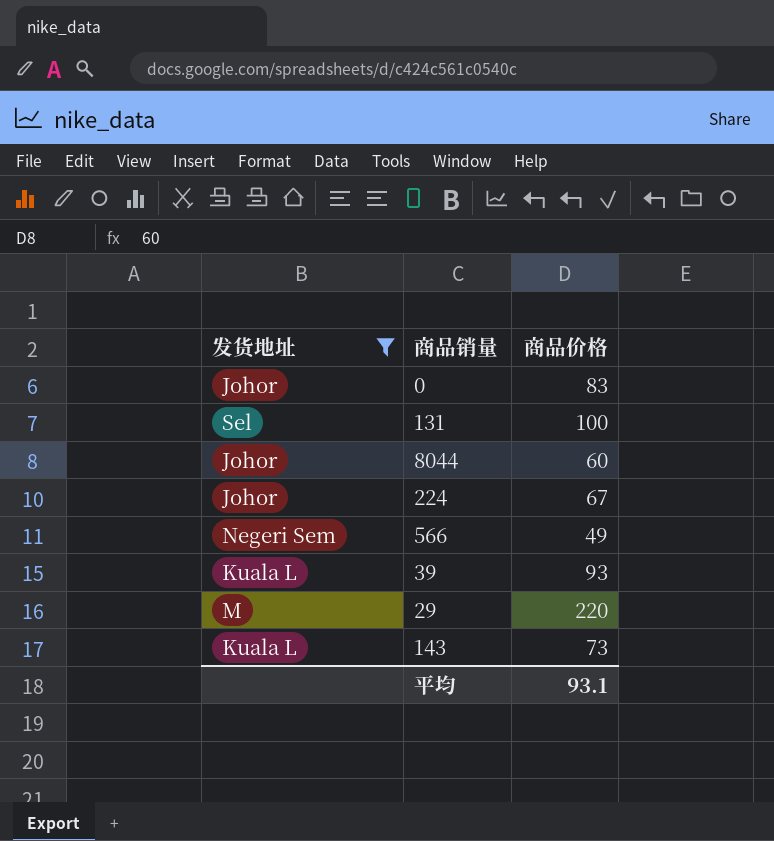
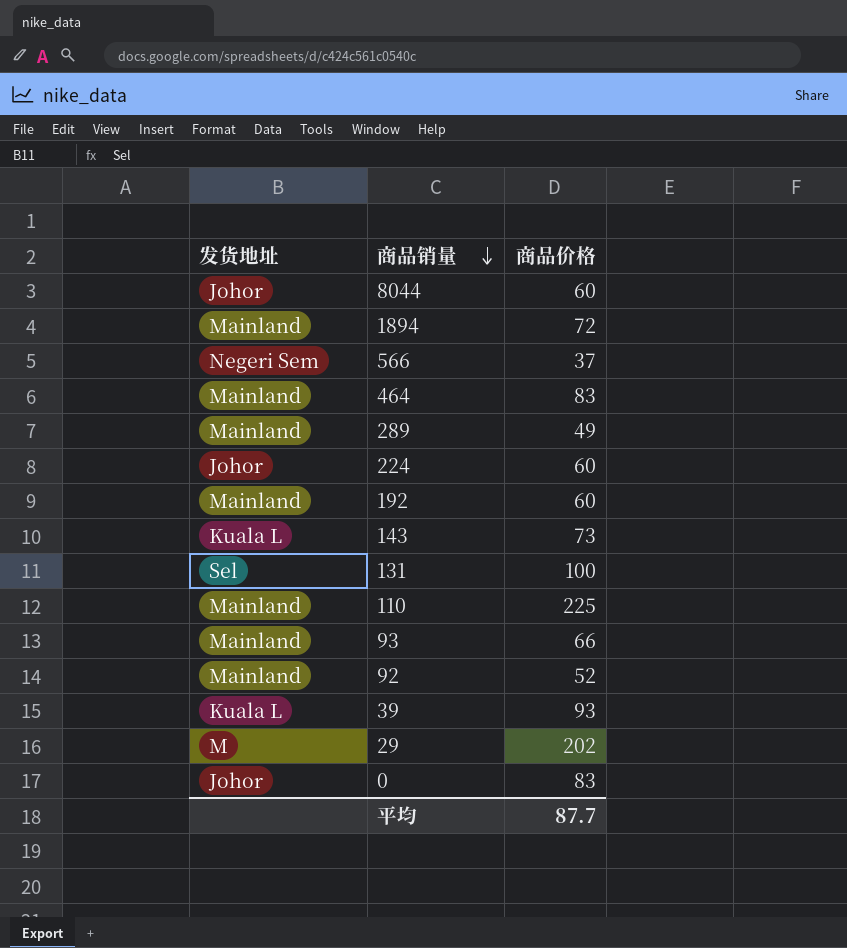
filter: 发货地址 != Mainland -> none
row order: none -> 商品销量 descending
566 | 商品价格: 49 -> 37
224 | 商品价格: 67 -> 60
29 | 商品价格: 220 -> 202
平均 | 商品价格: 93.1 -> 87.7

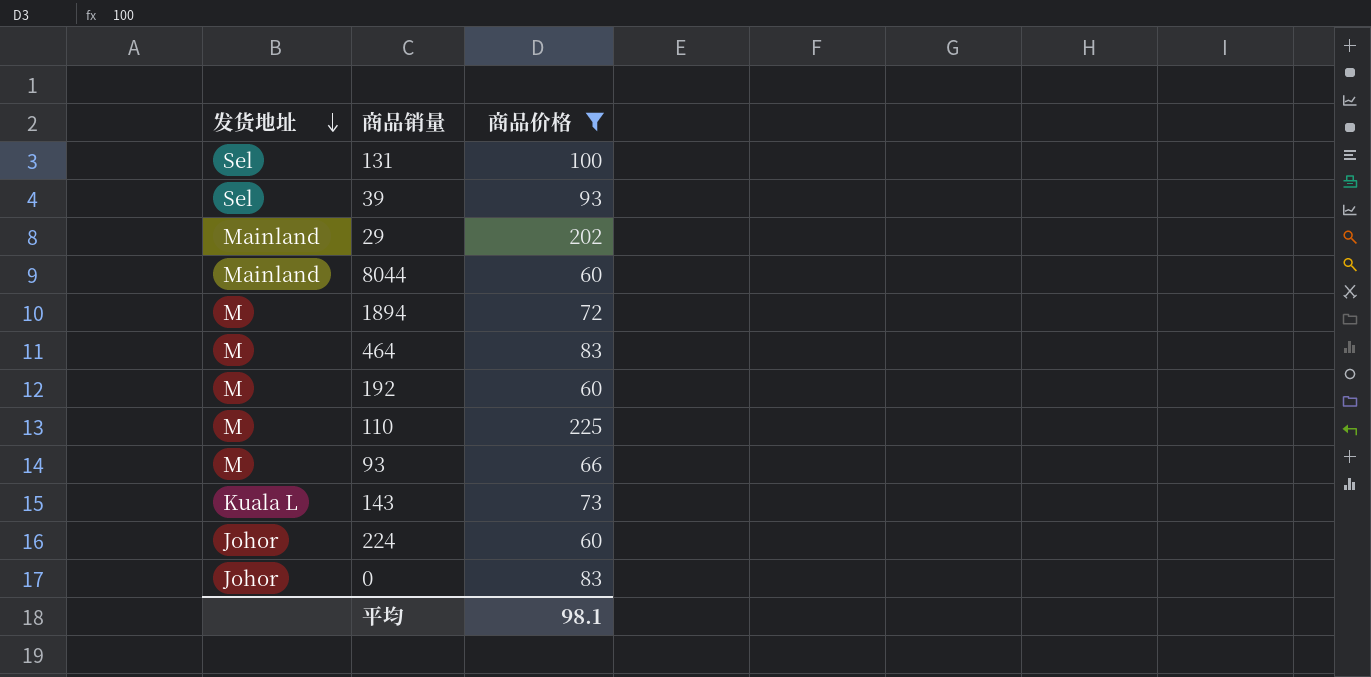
filter: none -> 商品价格 >= 60
row order: 商品销量 descending -> 发货地址 descending
39 | 发货地址: Kuala L -> Sel
29 | 发货地址: M -> Mainland
8044 | 发货地址: Johor -> Mainland
1894 | 发货地址: Mainland -> M
464 | 发货地址: Mainland -> M
192 | 发货地址: Mainland -> M
110 | 发货地址: Mainland -> M
93 | 发货地址: Mainland -> M
平均 | 商品价格: 87.7 -> 98.1

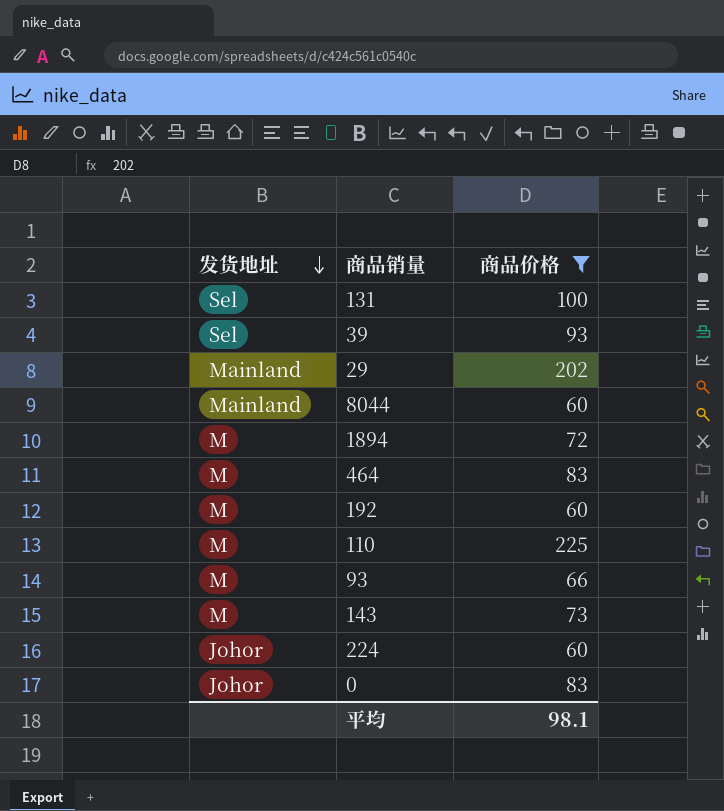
143 | 发货地址: Kuala L -> M

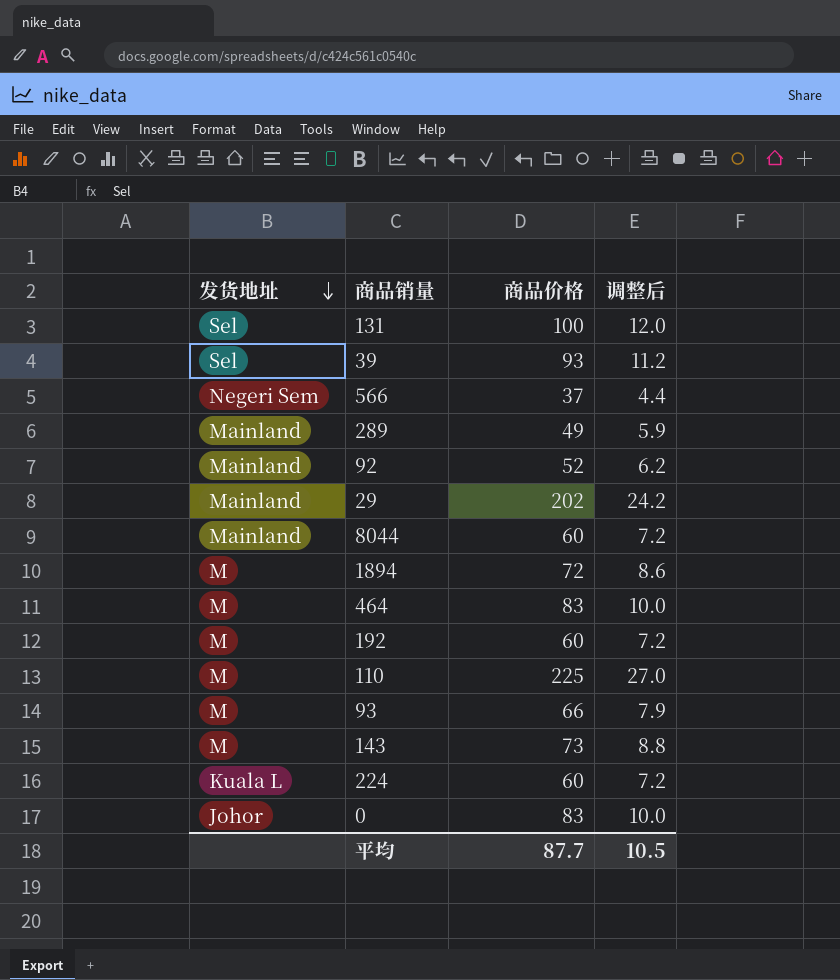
filter: 商品价格 >= 60 -> none
column 调整后 | formula: none -> [商品价格] * 0.12
224 | 发货地址: Johor -> Kuala L
平均 | 商品价格: 98.1 -> 87.7

